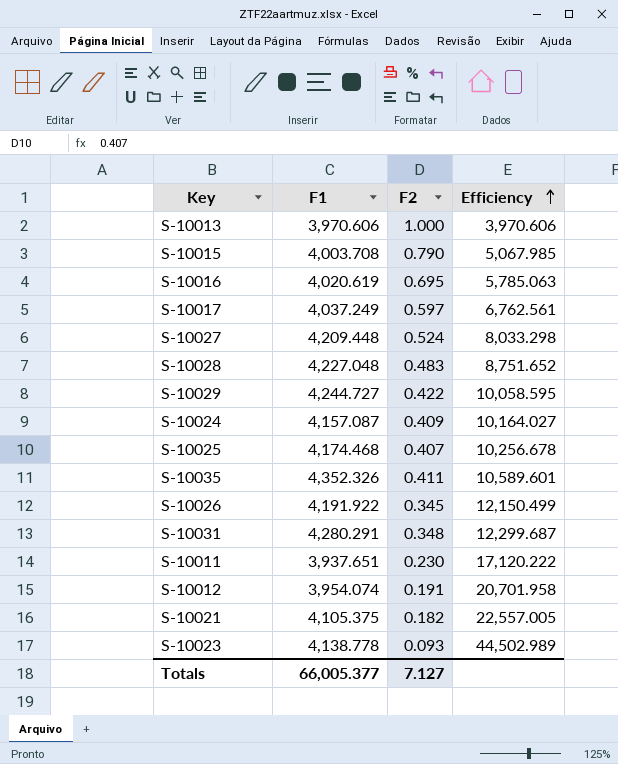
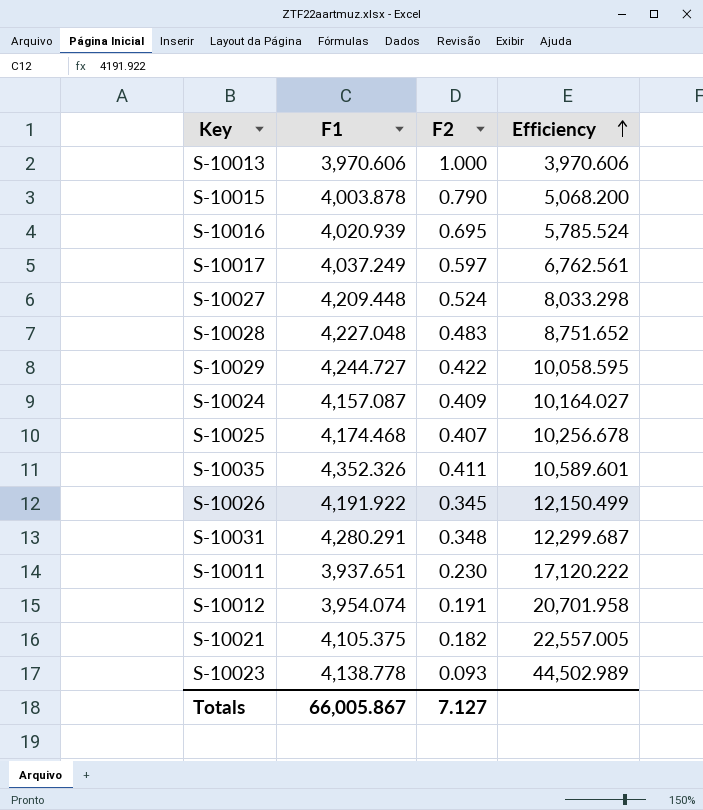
S-10015 | F1: 4,003.708 -> 4,003.878
S-10015 | Efficiency: 5,067.985 -> 5,068.200
S-10016 | F1: 4,020.619 -> 4,020.939
S-10016 | Efficiency: 5,785.063 -> 5,785.524
Totals | F1: 66,005.377 -> 66,005.867

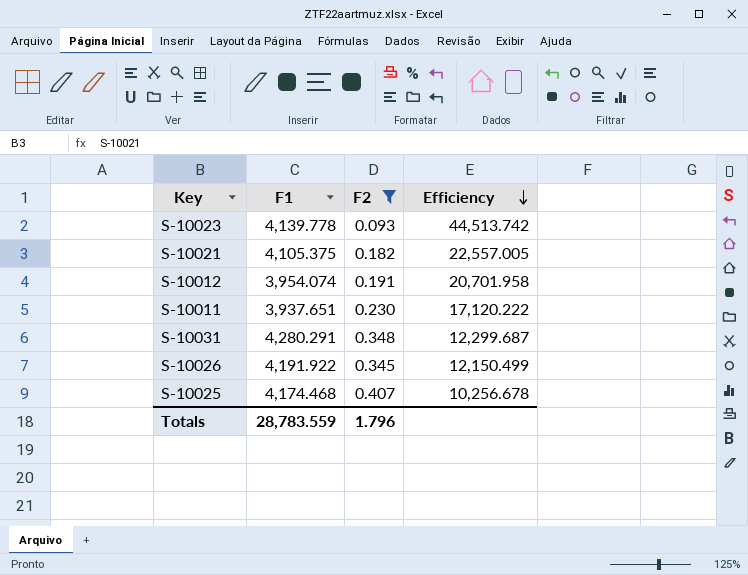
filter: none -> F2 <= 0.407
row order: Efficiency ascending -> Efficiency descending
S-10023 | F1: 4,138.778 -> 4,139.778
S-10023 | Efficiency: 44,502.989 -> 44,513.742
Totals | F1: 66,005.867 -> 28,783.559
Totals | F2: 7.127 -> 1.796

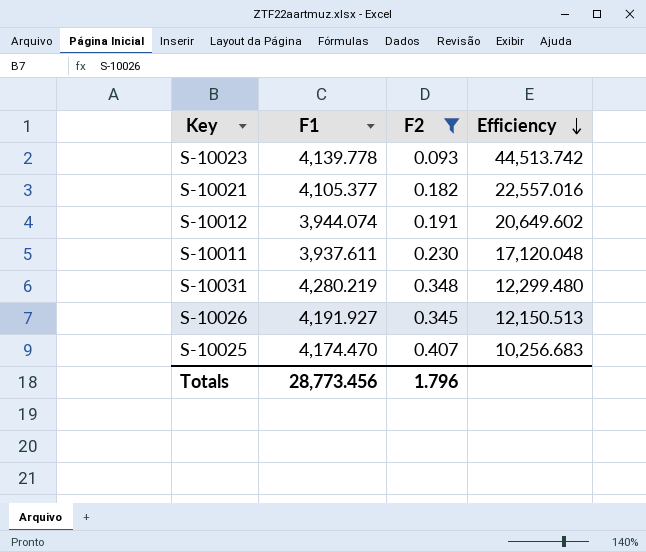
S-10021 | F1: 4,105.375 -> 4,105.377
S-10021 | Efficiency: 22,557.005 -> 22,557.016
S-10012 | F1: 3,954.074 -> 3,944.074
S-10012 | Efficiency: 20,701.958 -> 20,649.602
S-10011 | F1: 3,937.651 -> 3,937.611
S-10011 | Efficiency: 17,120.222 -> 17,120.048
S-10031 | F1: 4,280.291 -> 4,280.219
S-10031 | Efficiency: 12,299.687 -> 12,299.480
S-10026 | F1: 4,191.922 -> 4,191.927
S-10026 | Efficiency: 12,150.499 -> 12,150.513
S-10025 | F1: 4,174.468 -> 4,174.470
S-10025 | Efficiency: 10,256.678 -> 10,256.683
Totals | F1: 28,783.559 -> 28,773.456

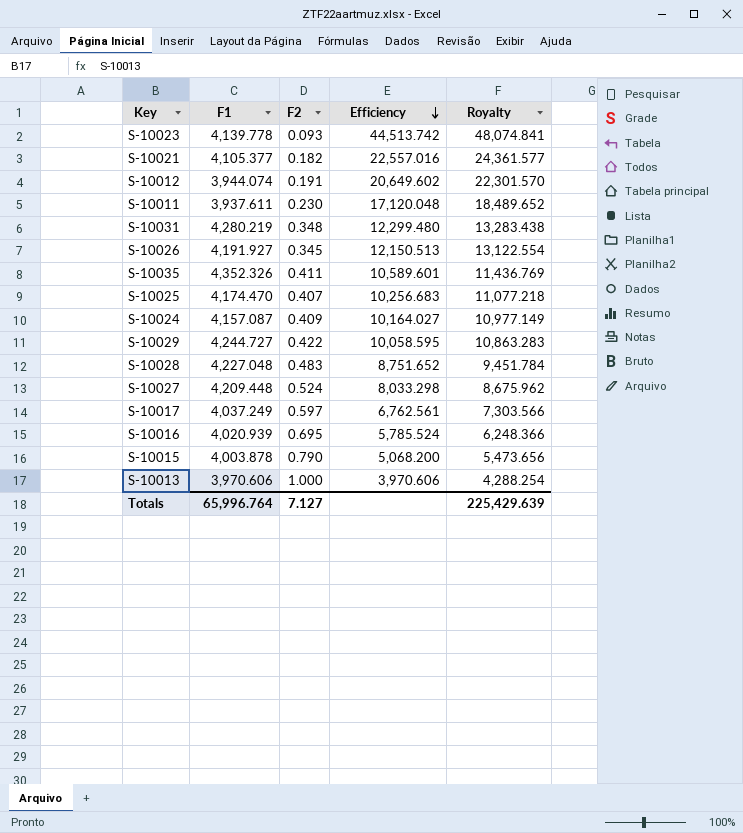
filter: F2 <= 0.407 -> none
column Royalty | formula: none -> [Efficiency] * 1.08
Totals | F1: 28,773.456 -> 65,996.764
Totals | F2: 1.796 -> 7.127

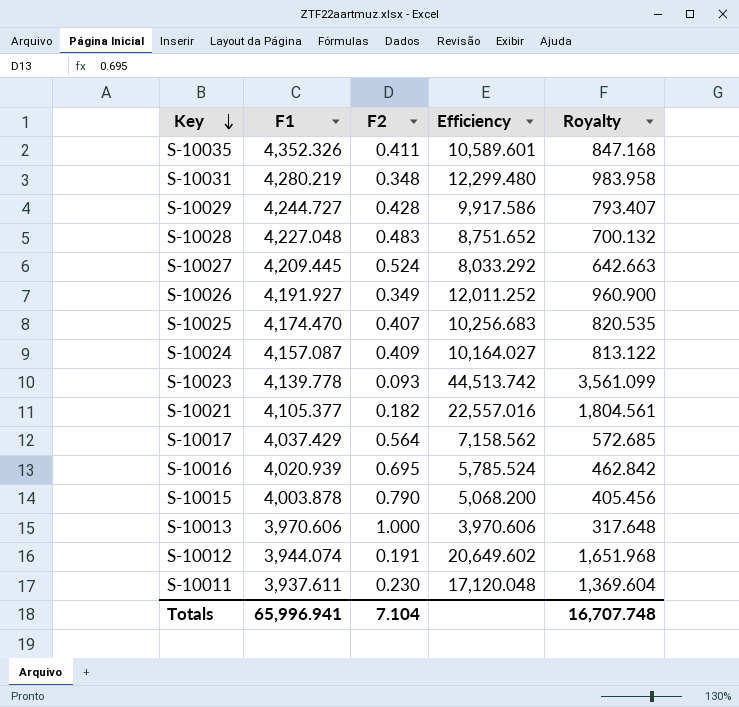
row order: Efficiency descending -> Key descending
column Royalty | formula: [Efficiency] * 1.08 -> [Efficiency] * 0.08
S-10029 | F2: 0.422 -> 0.428
S-10029 | Efficiency: 10,058.595 -> 9,917.586
S-10027 | F1: 4,209.448 -> 4,209.445
S-10027 | Efficiency: 8,033.298 -> 8,033.292
S-10026 | F2: 0.345 -> 0.349
S-10026 | Efficiency: 12,150.513 -> 12,011.252
S-10017 | F1: 4,037.249 -> 4,037.429
S-10017 | F2: 0.597 -> 0.564
S-10017 | Efficiency: 6,762.561 -> 7,158.562
Totals | F1: 65,996.764 -> 65,996.941
Totals | F2: 7.127 -> 7.104
Totals | Royalty: 225,429.639 -> 16,707.748

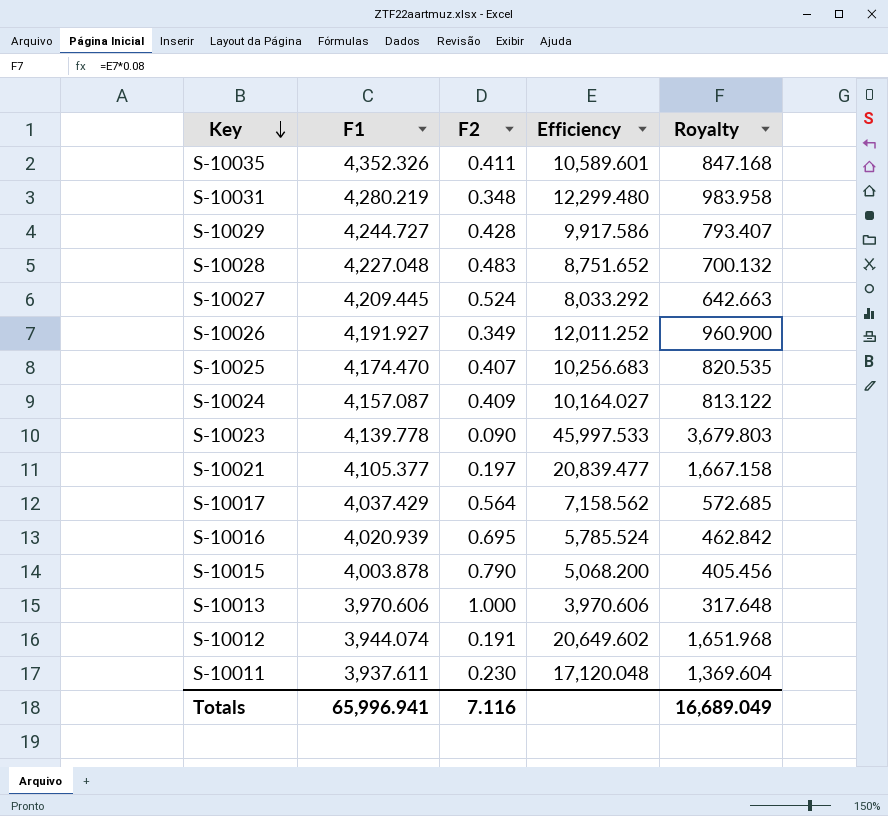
S-10023 | F2: 0.093 -> 0.090
S-10023 | Efficiency: 44,513.742 -> 45,997.533
S-10023 | Royalty: 3,561.099 -> 3,679.803
S-10021 | F2: 0.182 -> 0.197
S-10021 | Efficiency: 22,557.016 -> 20,839.477
S-10021 | Royalty: 1,804.561 -> 1,667.158
Totals | F2: 7.104 -> 7.116
Totals | Royalty: 16,707.748 -> 16,689.049

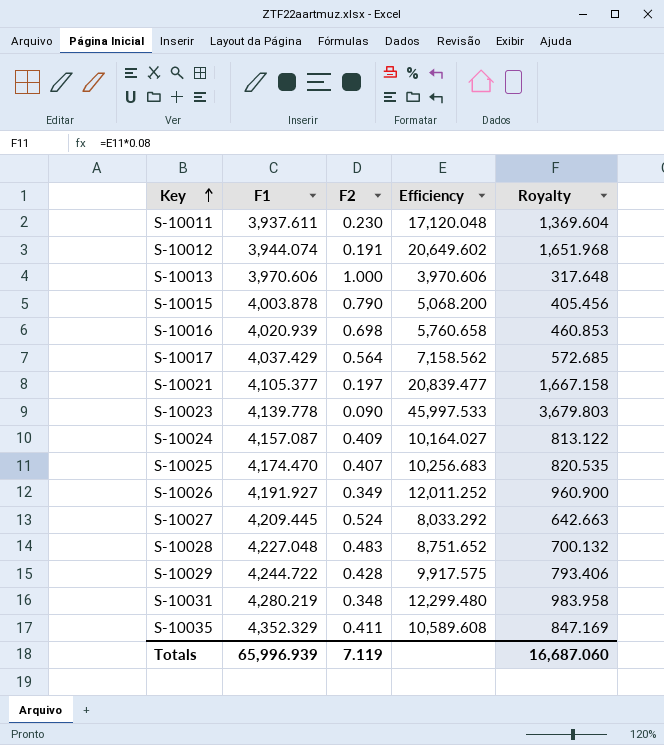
row order: Key descending -> Key ascending
S-10016 | F2: 0.695 -> 0.698
S-10016 | Efficiency: 5,785.524 -> 5,760.658
S-10016 | Royalty: 462.842 -> 460.853
S-10029 | F1: 4,244.727 -> 4,244.722
S-10029 | Efficiency: 9,917.586 -> 9,917.575
S-10029 | Royalty: 793.407 -> 793.406
S-10035 | F1: 4,352.326 -> 4,352.329
S-10035 | Efficiency: 10,589.601 -> 10,589.608
S-10035 | Royalty: 847.168 -> 847.169
Totals | F1: 65,996.941 -> 65,996.939
Totals | F2: 7.116 -> 7.119
Totals | Royalty: 16,689.049 -> 16,687.060

